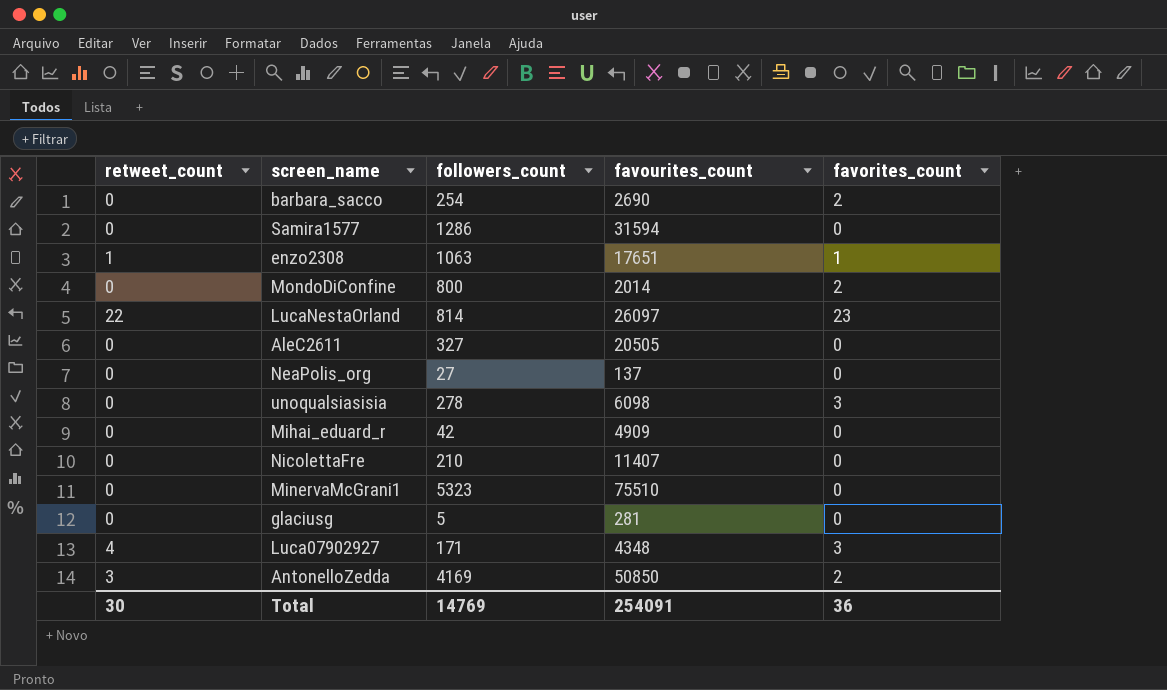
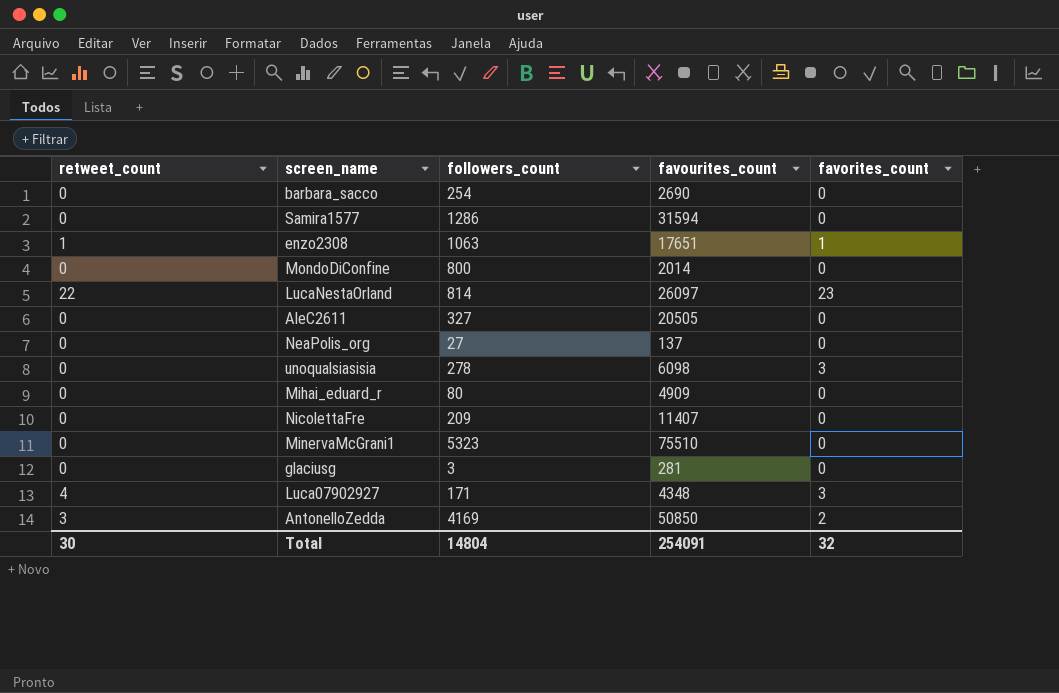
barbara_sacco | favorites_count: 2 -> 0
MondoDiConfine | favorites_count: 2 -> 0
Mihai_eduard_r | followers_count: 42 -> 80
NicolettaFre | followers_count: 210 -> 209
glaciusg | followers_count: 5 -> 3
Total | followers_count: 14769 -> 14804
Total | favorites_count: 36 -> 32

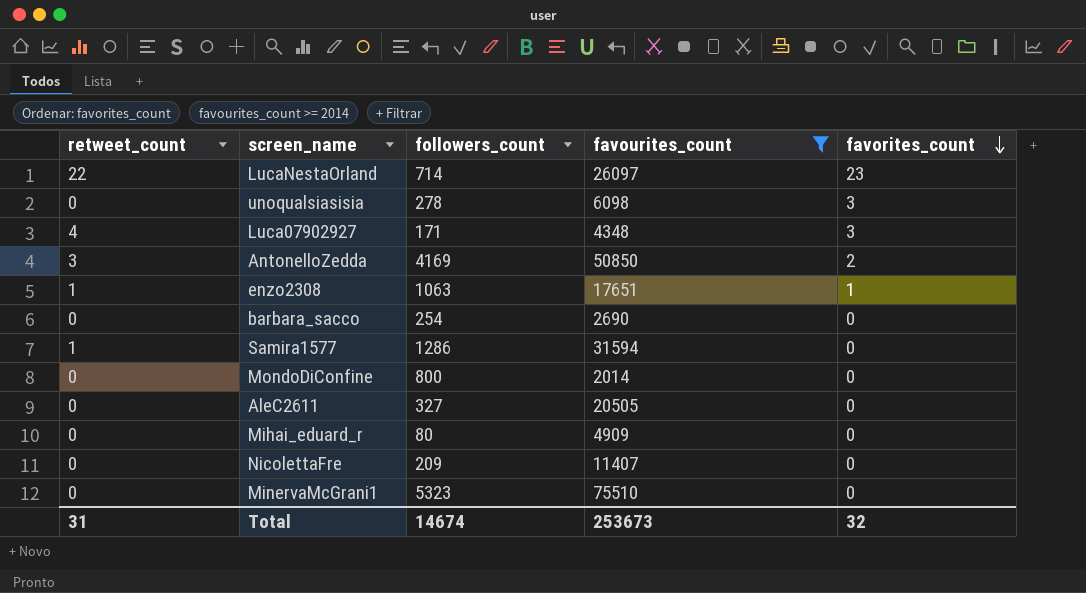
filter: none -> favourites_count >= 2014
row order: none -> favorites_count descending
LucaNestaOrland | followers_count: 814 -> 714
Samira1577 | retweet_count: 0 -> 1
Total | retweet_count: 30 -> 31
Total | followers_count: 14804 -> 14674
Total | favourites_count: 254091 -> 253673

